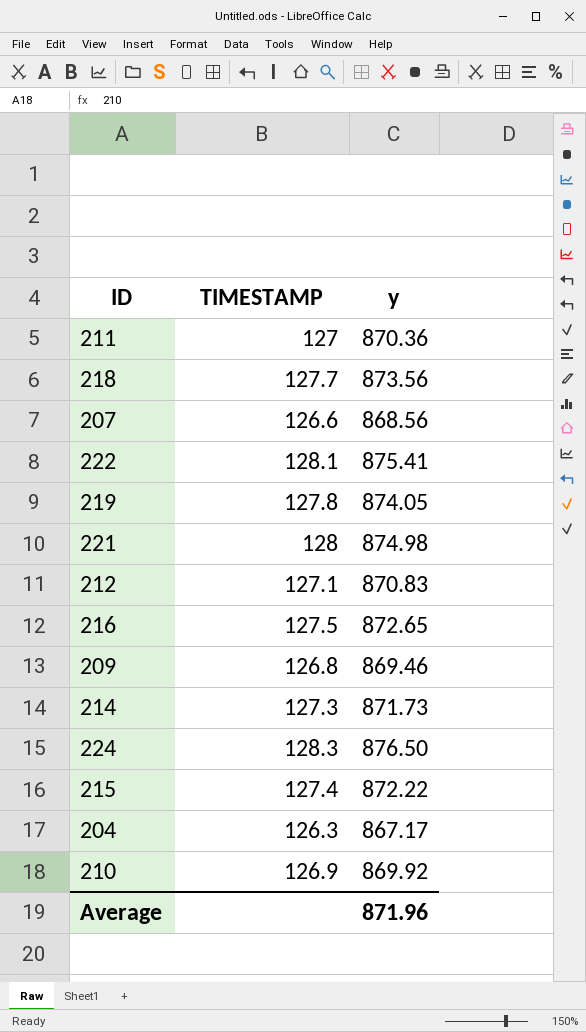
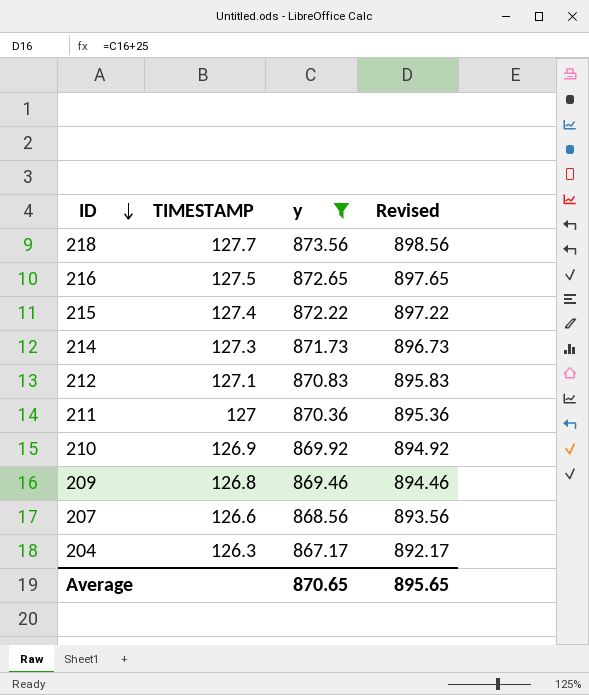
filter: none -> y <= 873.56
row order: none -> ID descending
column Revised | formula: none -> [y] + 25
Average | y: 871.96 -> 870.65

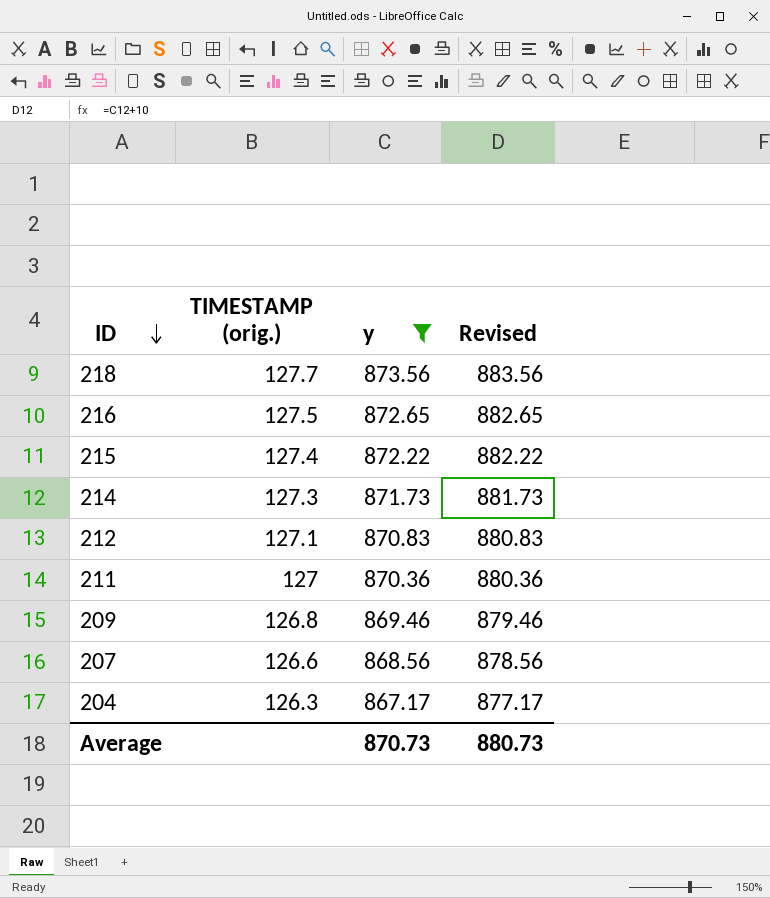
column name: TIMESTAMP -> TIMESTAMP (orig.)
column Revised | formula: [y] + 25 -> [y] + 10
row 210: 126.9 | 869.92 | 894.92 -> none
Average | y: 870.65 -> 870.73
Average | Revised: 895.65 -> 880.73

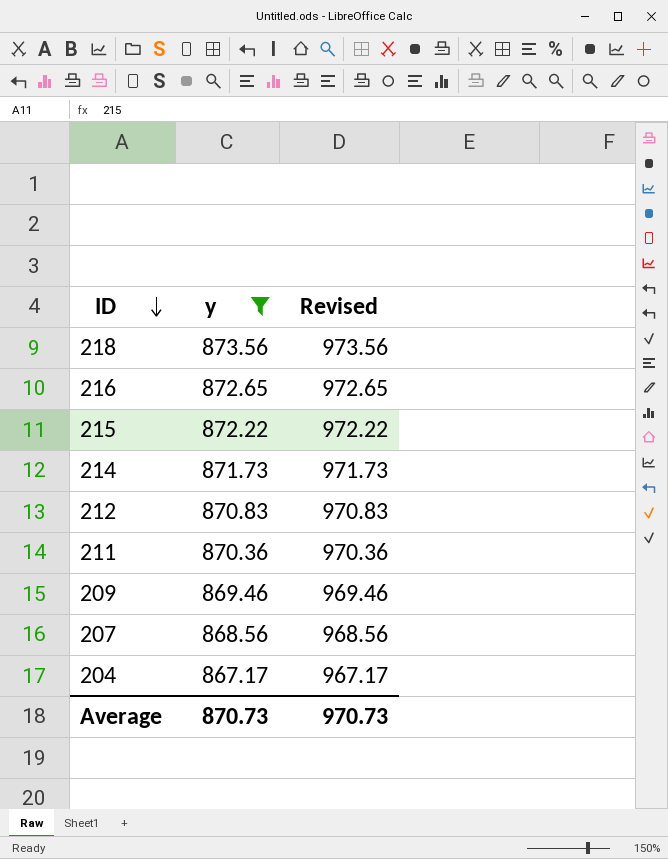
column TIMESTAMP (orig.) | position: 2 -> none
column Revised | formula: [y] + 10 -> [y] + 100
Average | Revised: 880.73 -> 970.73

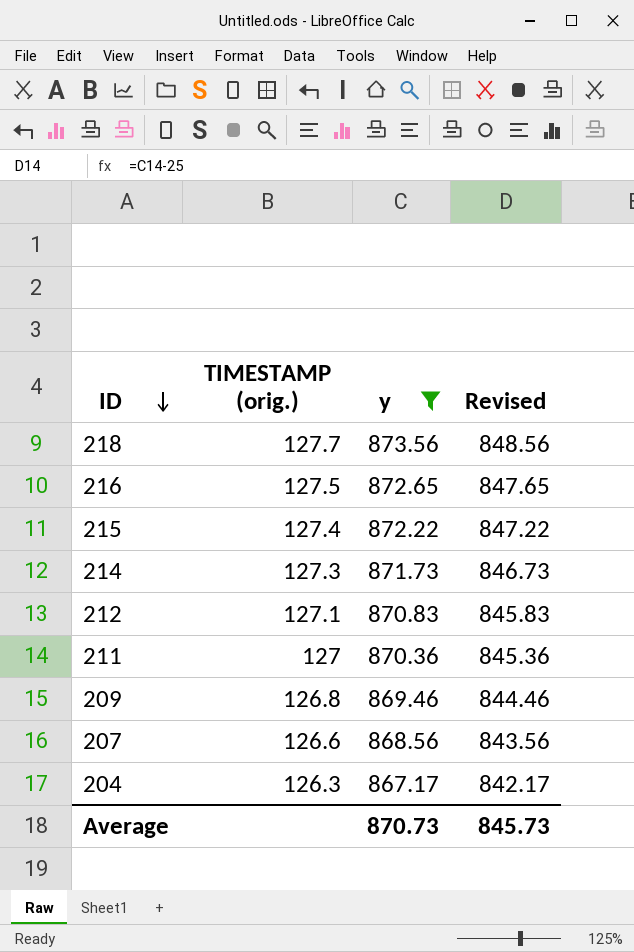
column TIMESTAMP (orig.) | position: none -> 2
column Revised | formula: [y] + 100 -> [y] - 25
Average | Revised: 970.73 -> 845.73

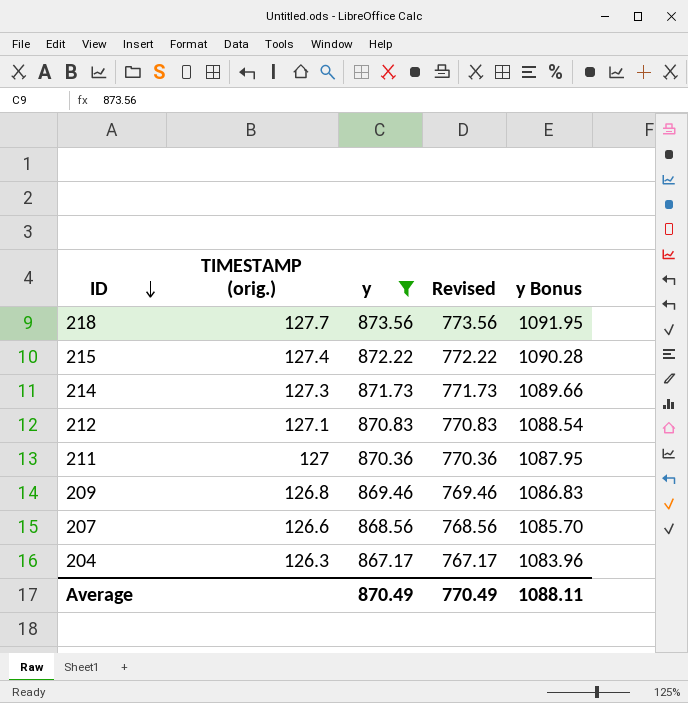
column Revised | formula: [y] - 25 -> [y] - 100
column y Bonus | formula: none -> [y] * 1.25
row 216: 127.5 | 872.65 | 847.65 -> none
Average | y: 870.73 -> 870.49
Average | Revised: 845.73 -> 770.49

